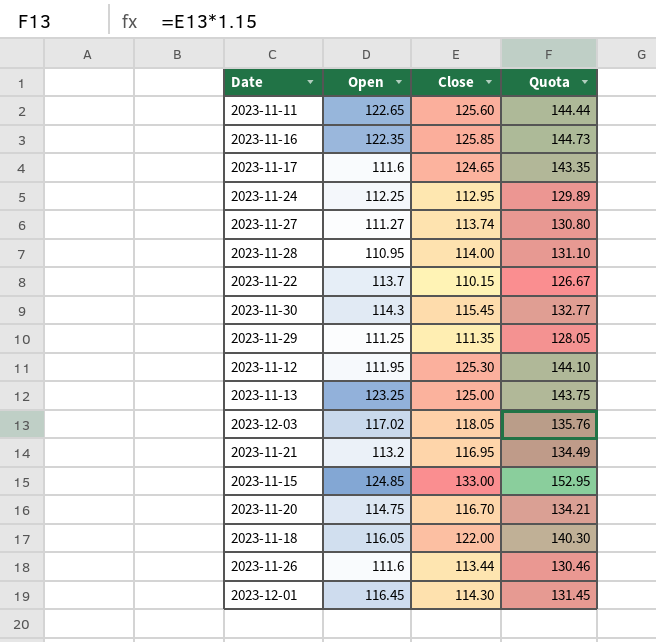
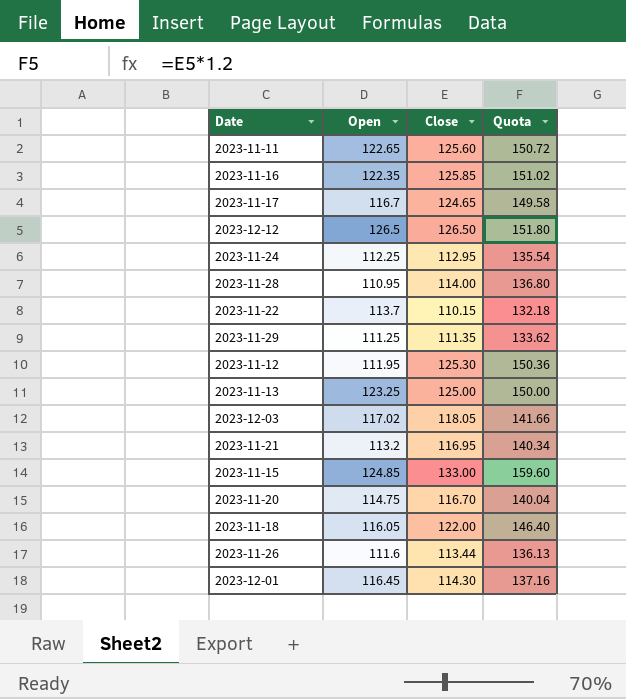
column Quota | formula: [Close] * 1.15 -> [Close] * 1.2
row 2023-11-27: 111.27 | 113.74 | 130.80 -> none
row 2023-11-30: 114.3 | 115.45 | 132.77 -> none
2023-11-17 | Open: 111.6 -> 116.7
row 2023-12-12: none -> 126.5 | 126.50 | 151.80

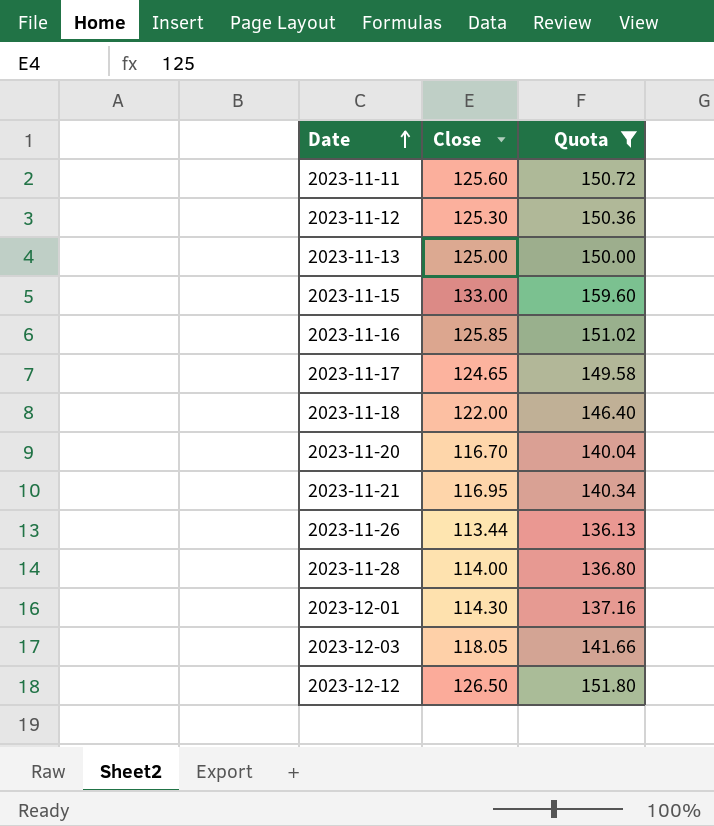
filter: none -> Quota >= 136.13
row order: none -> Date ascending
column Open | position: 2 -> none

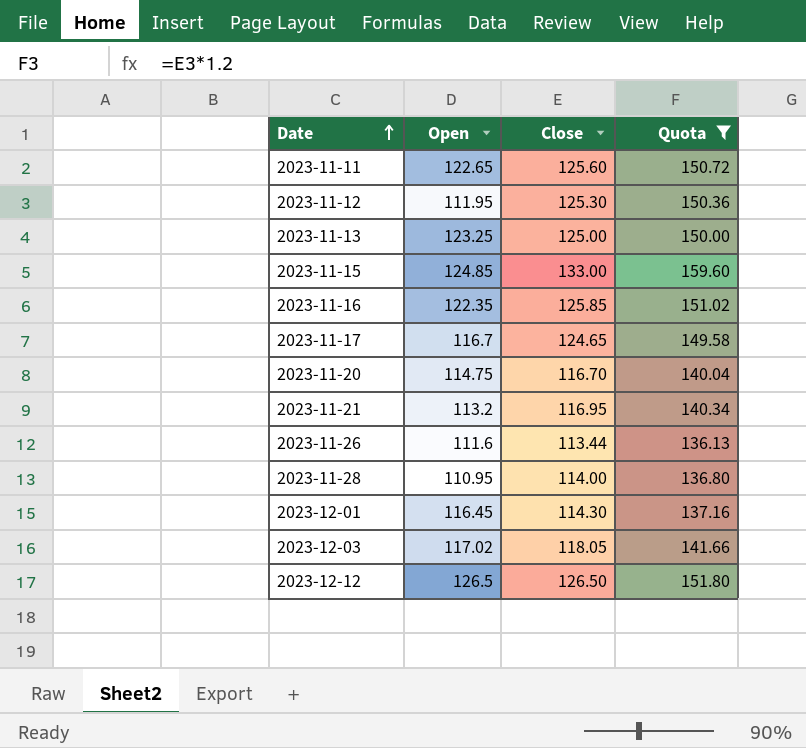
column Open | position: none -> 2
row 2023-11-18: 122.00 | 146.40 -> none

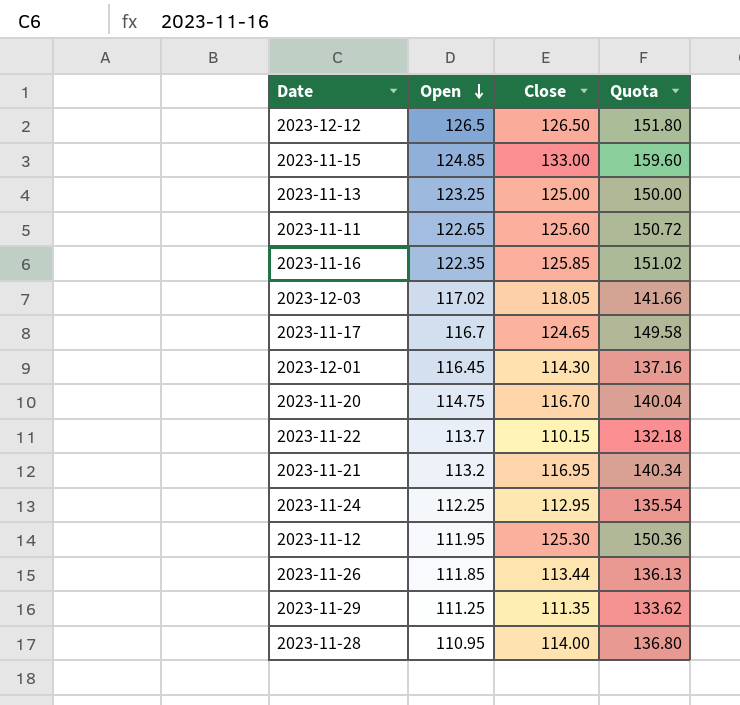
filter: Quota >= 136.13 -> none
row order: Date ascending -> Open descending
2023-11-26 | Open: 111.6 -> 111.85

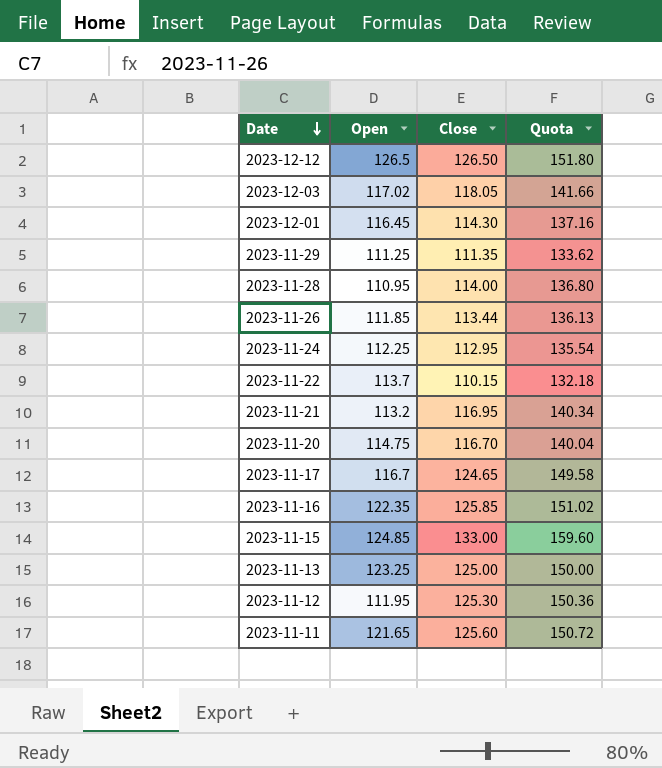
row order: Open descending -> Date descending
2023-11-11 | Open: 122.65 -> 121.65

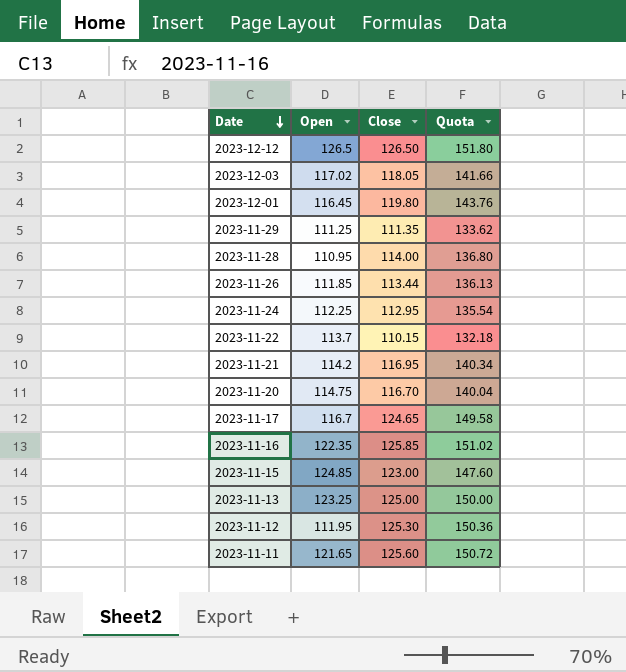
2023-12-01 | Close: 114.30 -> 119.80
2023-12-01 | Quota: 137.16 -> 143.76
2023-11-21 | Open: 113.2 -> 114.2
2023-11-15 | Close: 133.00 -> 123.00
2023-11-15 | Quota: 159.60 -> 147.60

